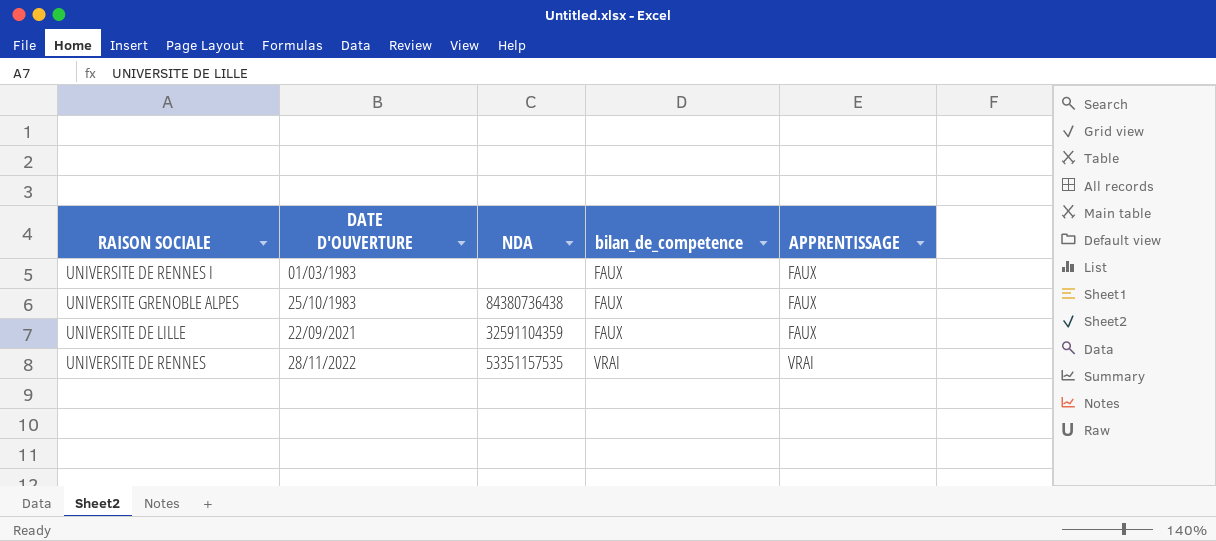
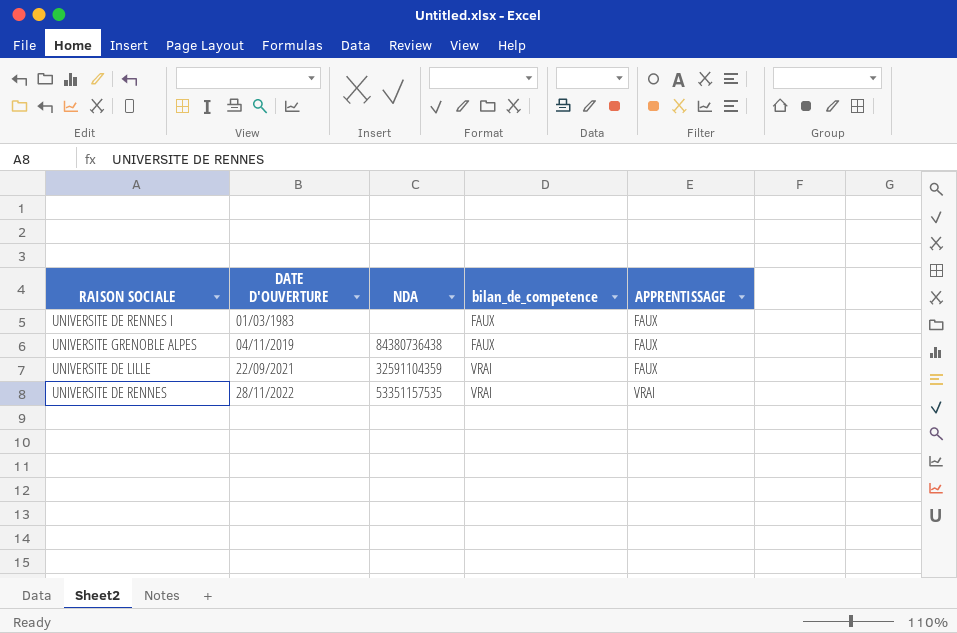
UNIVERSITE GRENOBLE ALPES | DATE D'OUVERTURE: 25/10/1983 -> 04/11/2019
UNIVERSITE DE LILLE | bilan_de_competence: FAUX -> VRAI

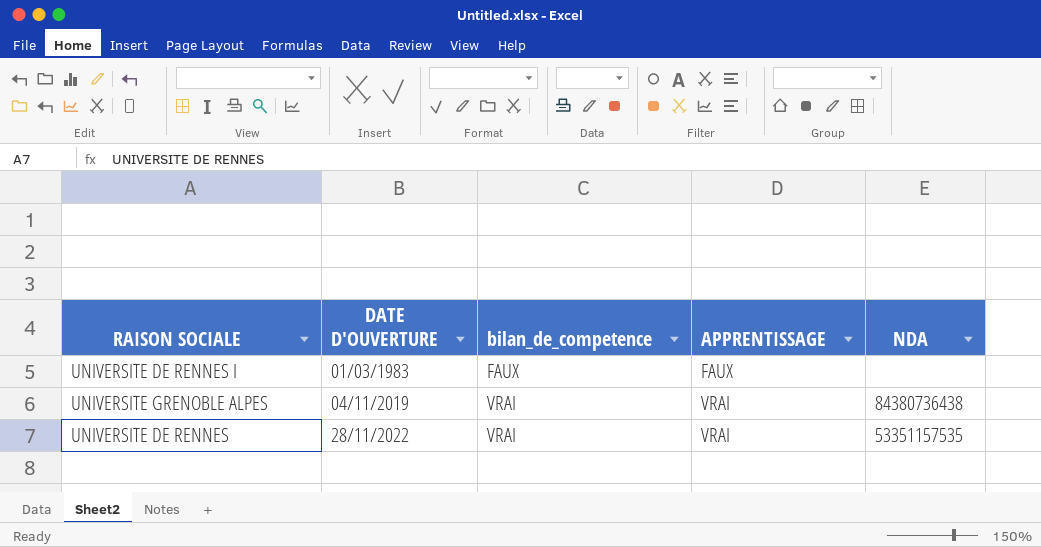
column NDA | position: 3 -> 5
row UNIVERSITE DE LILLE: 22/09/2021 | 32591104359 | VRAI | FAUX -> none
UNIVERSITE GRENOBLE ALPES | bilan_de_competence: FAUX -> VRAI
UNIVERSITE GRENOBLE ALPES | APPRENTISSAGE: FAUX -> VRAI

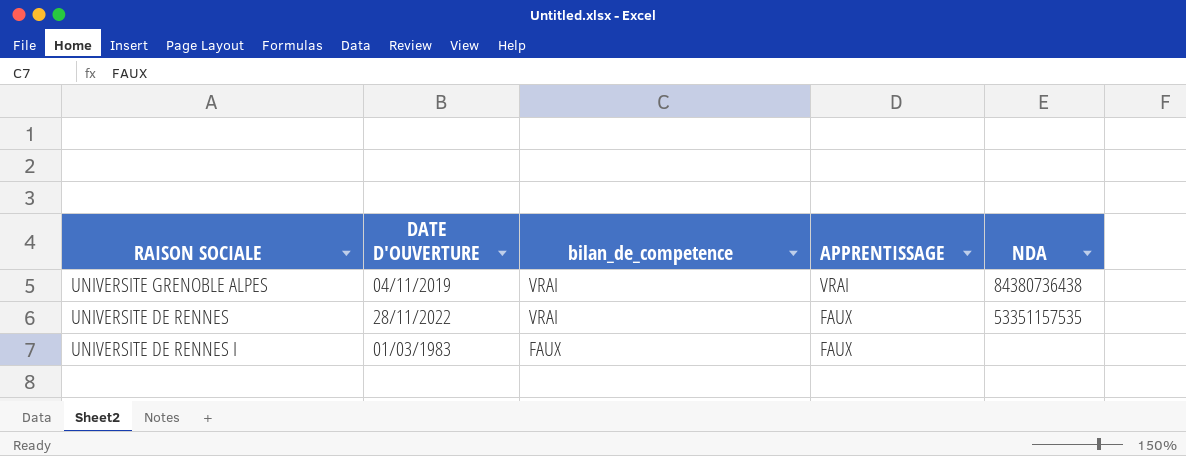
row order: DATE D'OUVERTURE ascending -> bilan_de_competence descending
UNIVERSITE DE RENNES | APPRENTISSAGE: VRAI -> FAUX

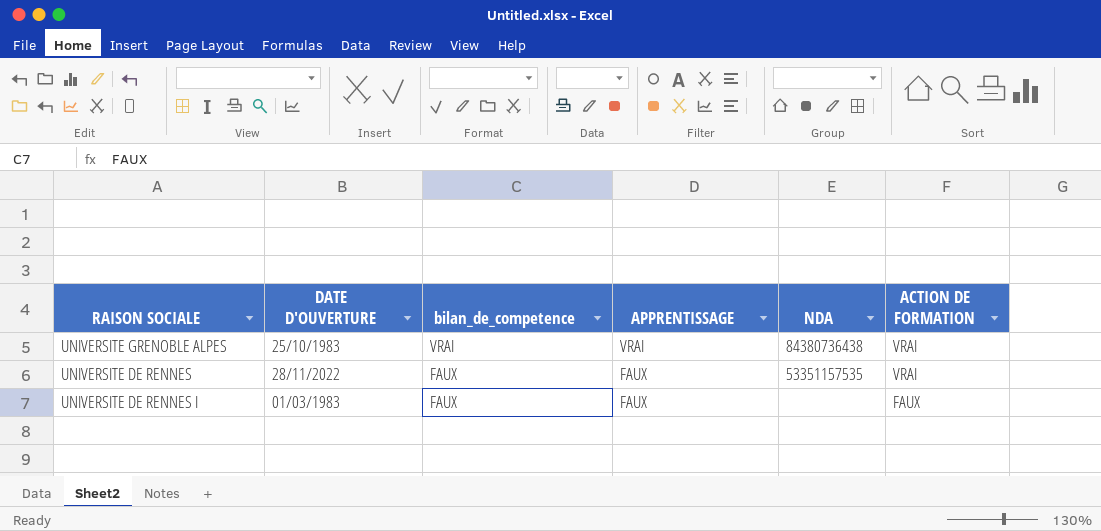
column ACTION DE FORMATION | position: none -> 6
UNIVERSITE GRENOBLE ALPES | DATE D'OUVERTURE: 04/11/2019 -> 25/10/1983
UNIVERSITE DE RENNES | bilan_de_competence: VRAI -> FAUX

